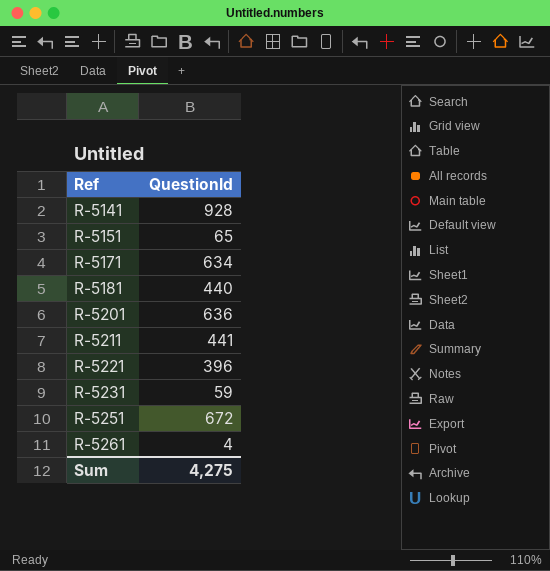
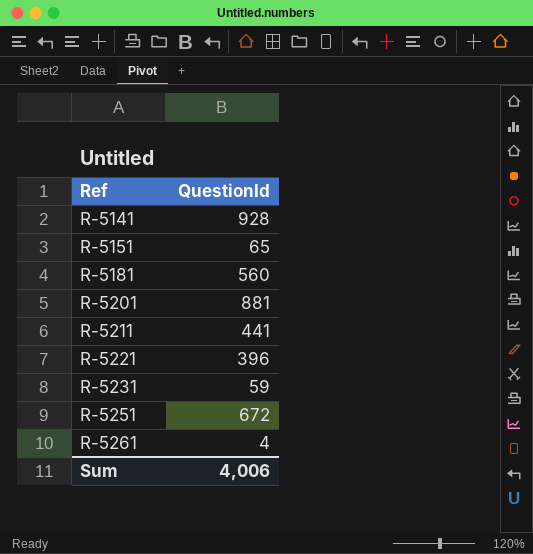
row R-5171: 634 -> none
R-5181 | QuestionId: 440 -> 560
R-5201 | QuestionId: 636 -> 881
Sum | QuestionId: 4,275 -> 4,006

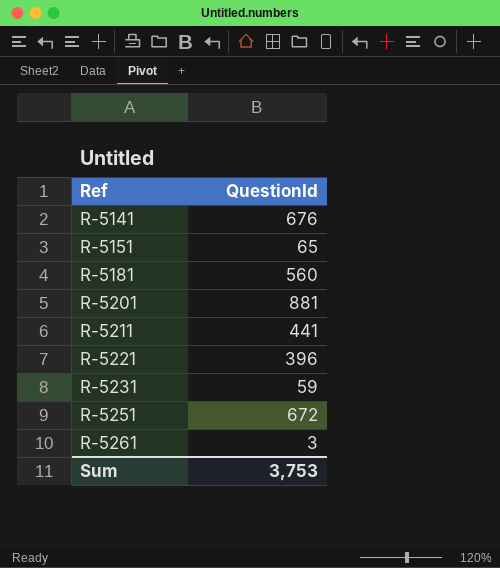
R-5141 | QuestionId: 928 -> 676
R-5261 | QuestionId: 4 -> 3
Sum | QuestionId: 4,006 -> 3,753

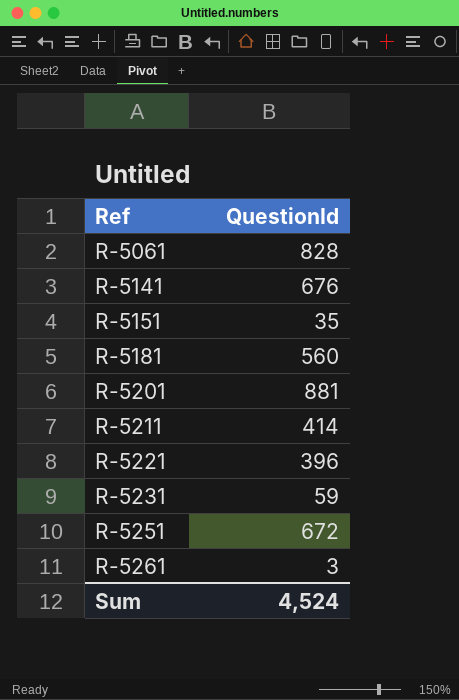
row R-5061: none -> 828
R-5151 | QuestionId: 65 -> 35
R-5211 | QuestionId: 441 -> 414
Sum | QuestionId: 3,753 -> 4,524

